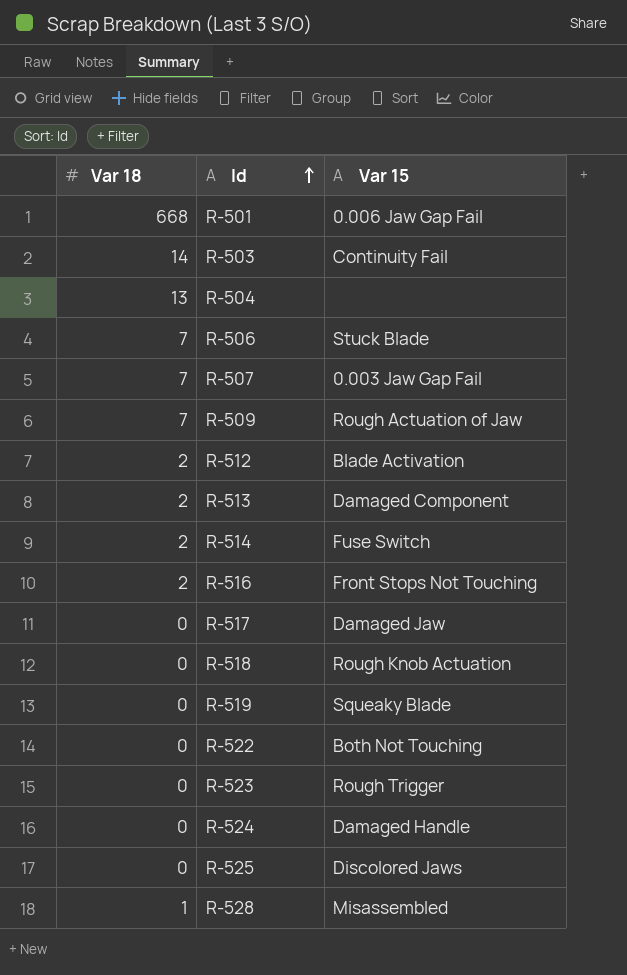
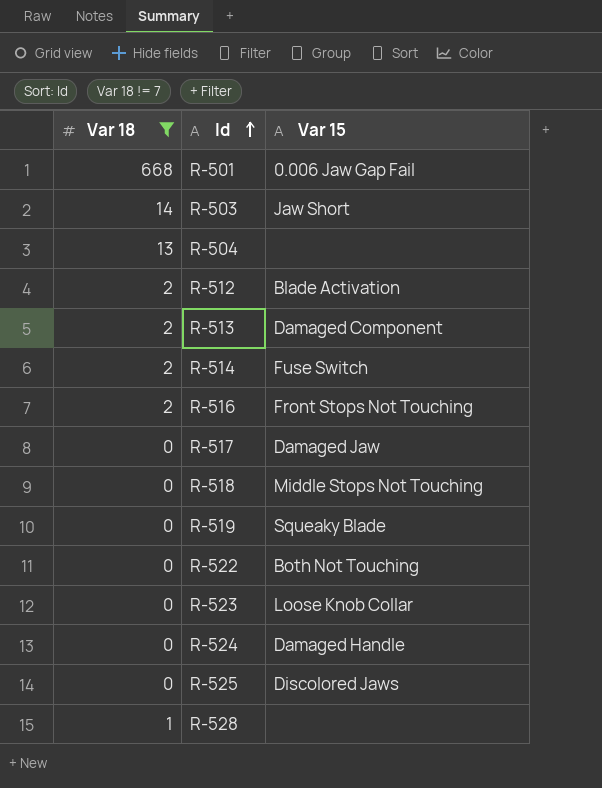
filter: none -> Var 18 != 7
R-503 | Var 15: Continuity Fail -> Jaw Short
R-518 | Var 15: Rough Knob Actuation -> Middle Stops Not Touching
R-523 | Var 15: Rough Trigger -> Loose Knob Collar
R-528 | Var 15: Misassembled -> none

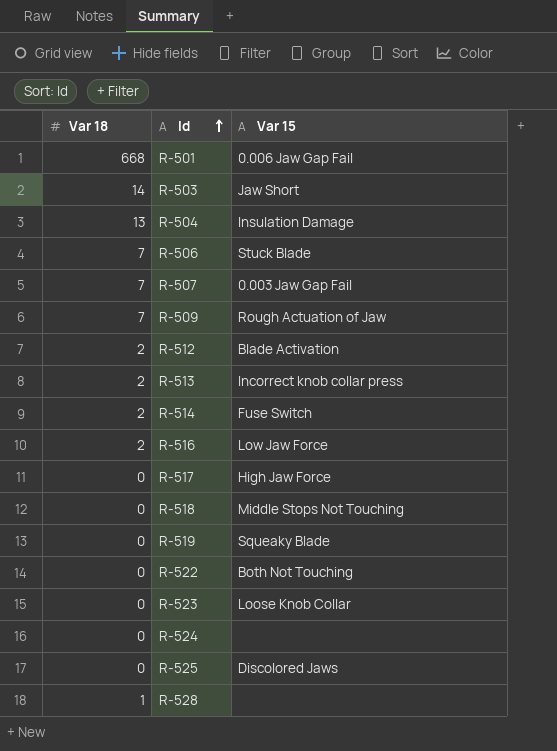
filter: Var 18 != 7 -> none
R-504 | Var 15: none -> Insulation Damage
R-513 | Var 15: Damaged Component -> Incorrect knob collar press
R-516 | Var 15: Front Stops Not Touching -> Low Jaw Force
R-517 | Var 15: Damaged Jaw -> High Jaw Force
R-524 | Var 15: Damaged Handle -> none

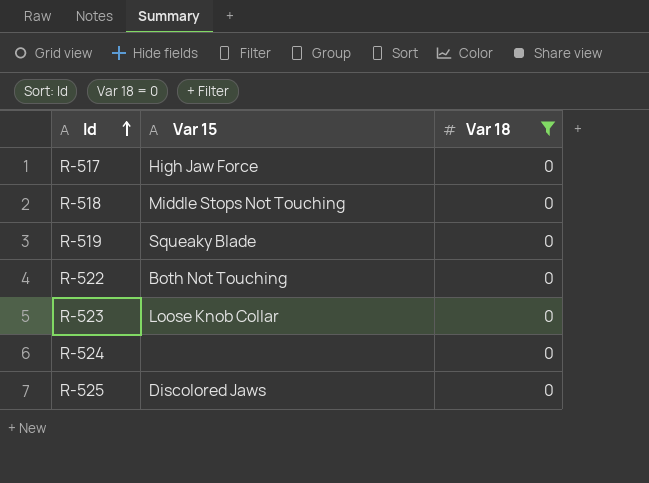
filter: none -> Var 18 = 0
column Var 18 | position: 1 -> 3

